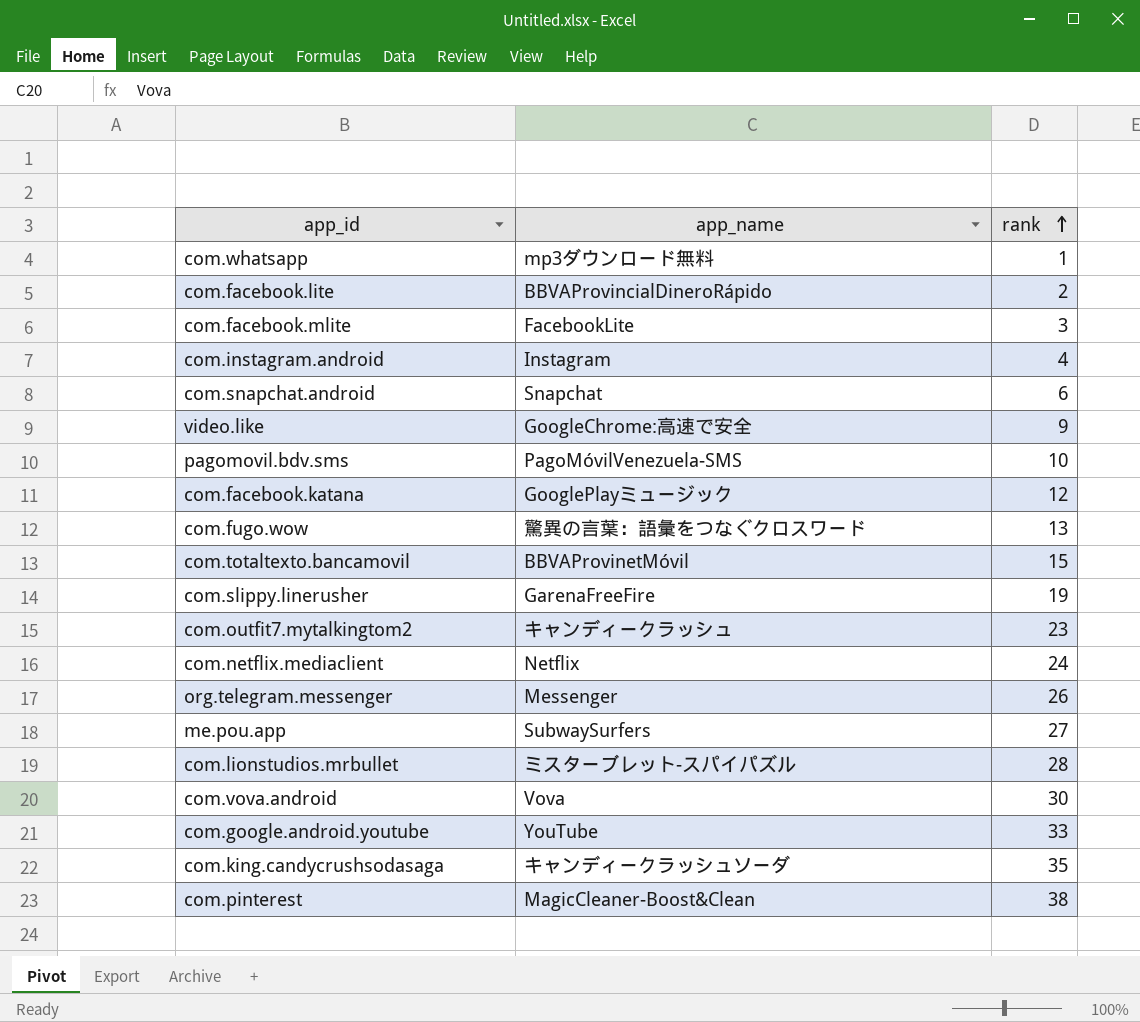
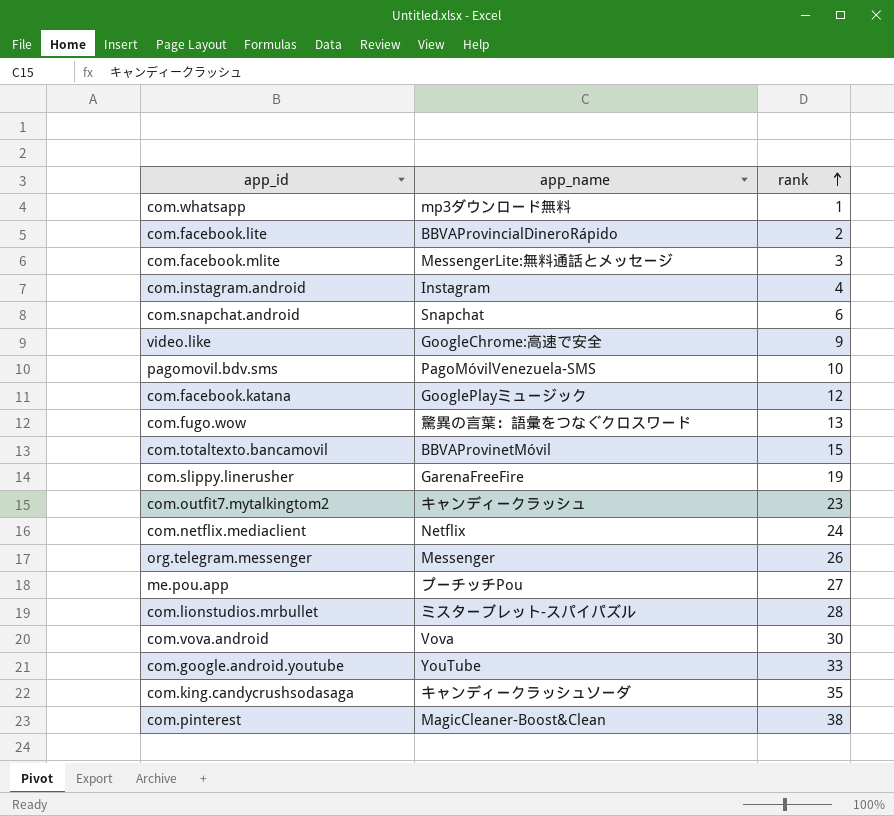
com.facebook.mlite | app_name: FacebookLite -> MessengerLite:無料通話とメッセージ
me.pou.app | app_name: SubwaySurfers -> プーチッチPou

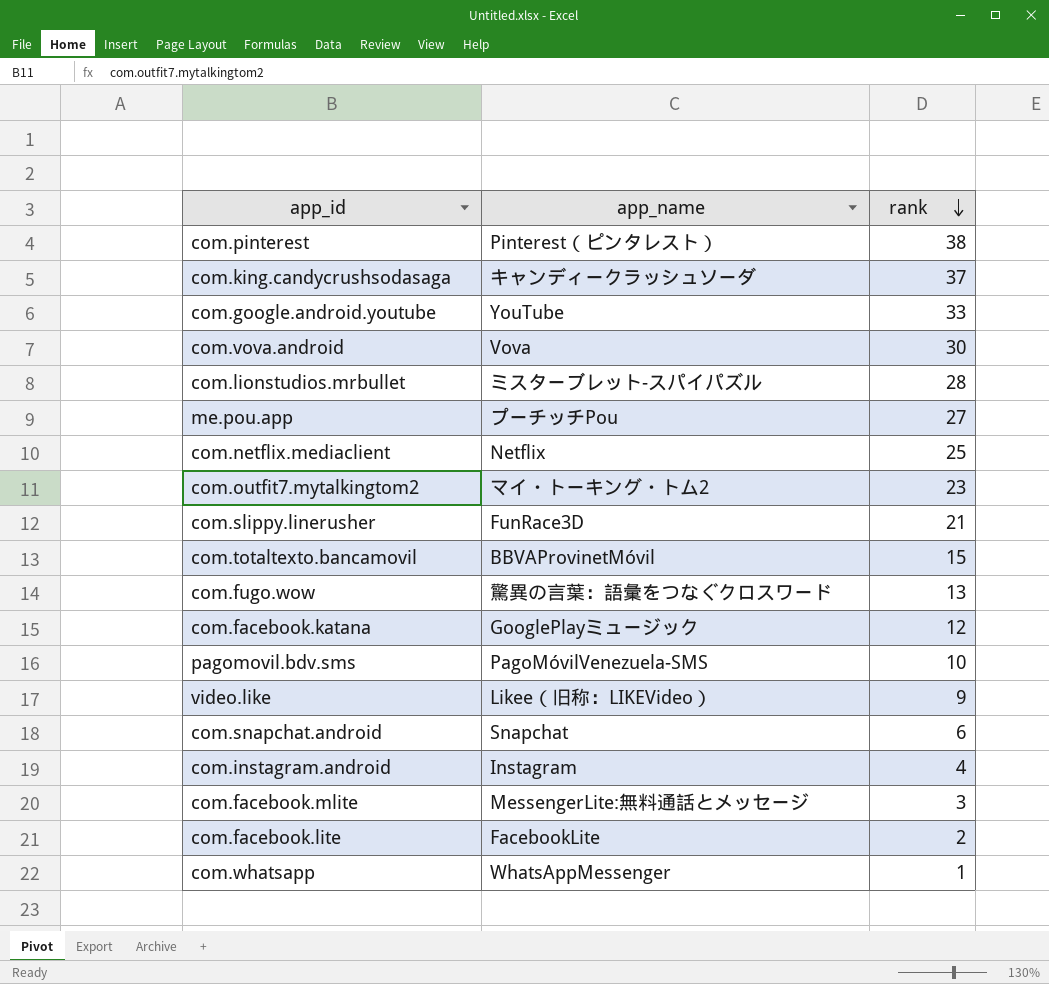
row order: rank ascending -> rank descending
row org.telegram.messenger: Messenger | 26 -> none
com.pinterest | app_name: MagicCleaner-Boost&Clean -> Pinterest（ピンタレスト）
com.king.candycrushsodasaga | rank: 35 -> 37
com.netflix.mediaclient | rank: 24 -> 25
com.outfit7.mytalkingtom2 | app_name: キャンディークラッシュ -> マイ・トーキング・トム2
com.slippy.linerusher | app_name: GarenaFreeFire -> FunRace3D
com.slippy.linerusher | rank: 19 -> 21
video.like | app_name: GoogleChrome:高速で安全 -> Likee（旧称：LIKEVideo）
com.facebook.lite | app_name: BBVAProvincialDineroRápido -> FacebookLite
com.whatsapp | app_name: mp3ダウンロード無料 -> WhatsAppMessenger

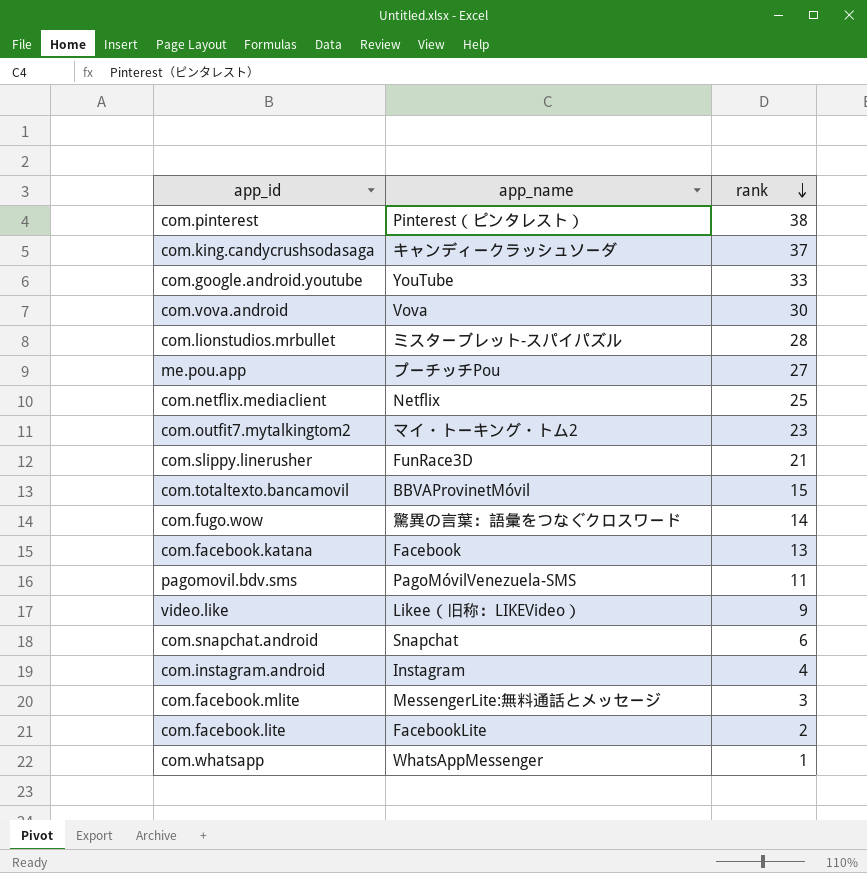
com.fugo.wow | rank: 13 -> 14
com.facebook.katana | app_name: GooglePlayミュージック -> Facebook
com.facebook.katana | rank: 12 -> 13
pagomovil.bdv.sms | rank: 10 -> 11

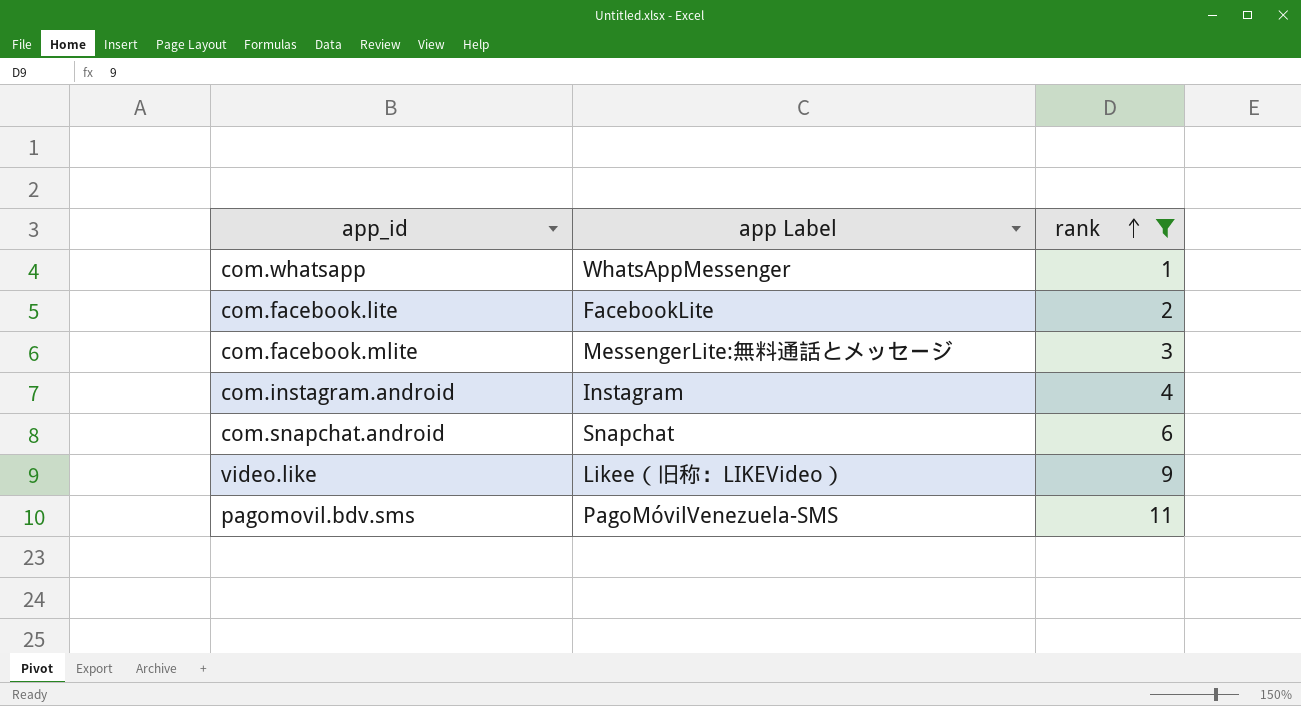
filter: none -> rank <= 11
row order: rank descending -> rank ascending
column name: app_name -> app Label

